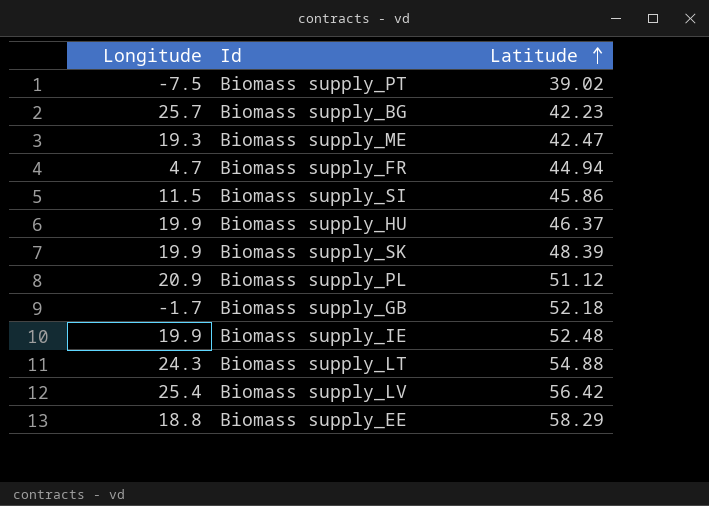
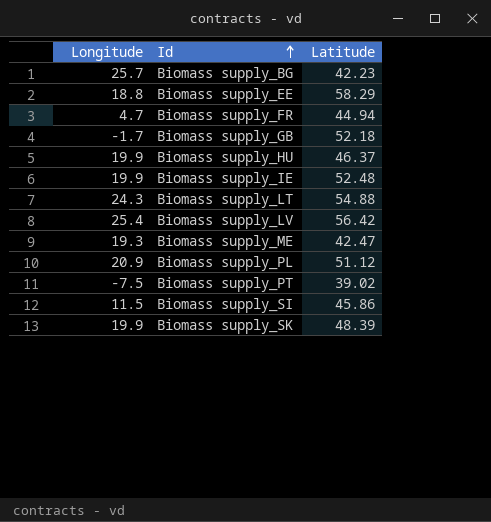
row order: Latitude ascending -> Id ascending

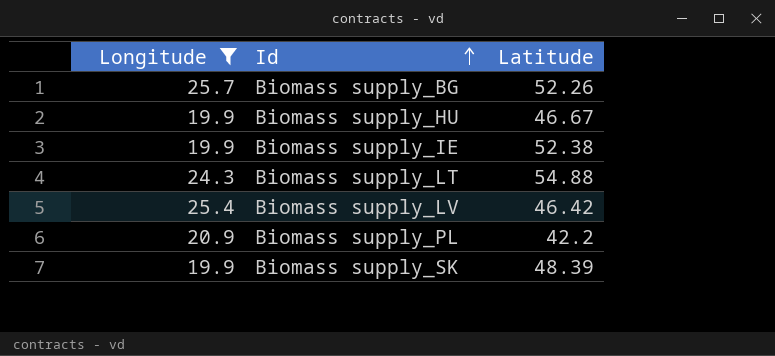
filter: none -> Longitude >= 19.9
Biomass supply_BG | Latitude: 42.23 -> 52.26
Biomass supply_HU | Latitude: 46.37 -> 46.67
Biomass supply_IE | Latitude: 52.48 -> 52.38
Biomass supply_LV | Latitude: 56.42 -> 46.42
Biomass supply_PL | Latitude: 51.12 -> 42.2

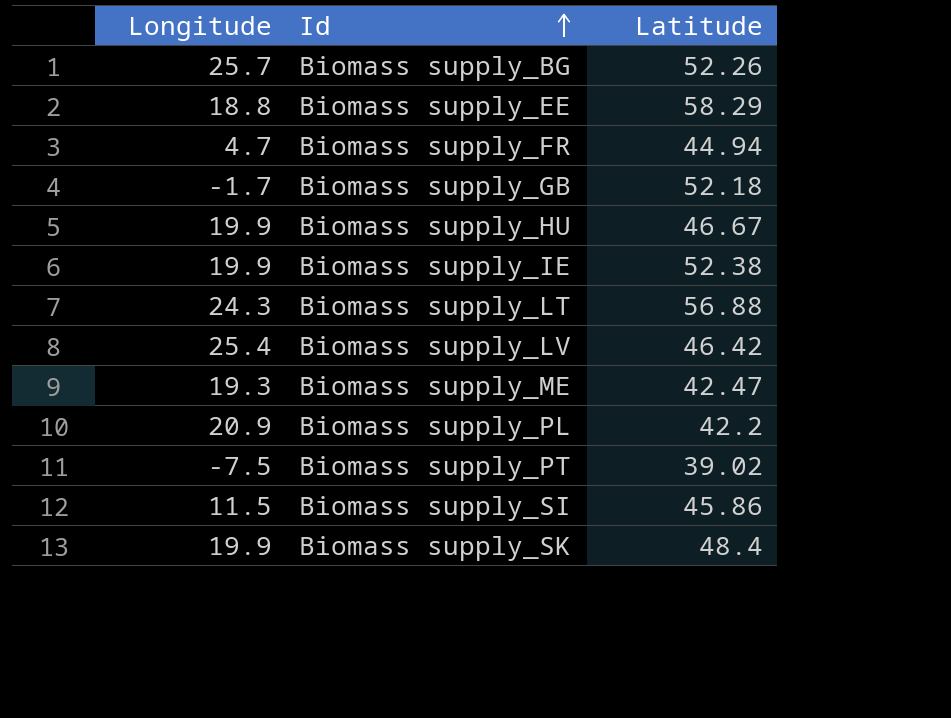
filter: Longitude >= 19.9 -> none
Biomass supply_LT | Latitude: 54.88 -> 56.88
Biomass supply_SK | Latitude: 48.39 -> 48.4

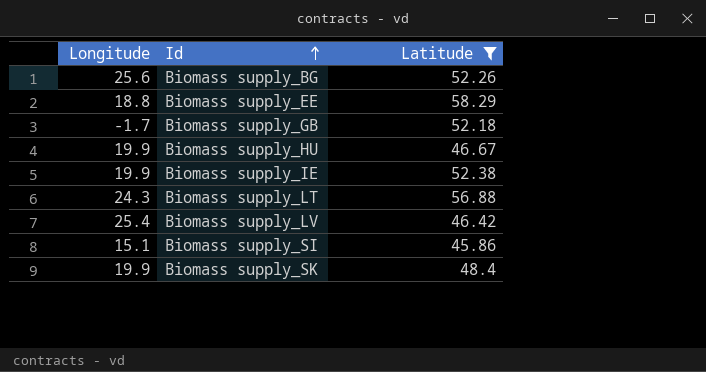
filter: none -> Latitude >= 45.86
Biomass supply_BG | Longitude: 25.7 -> 25.6
Biomass supply_SI | Longitude: 11.5 -> 15.1

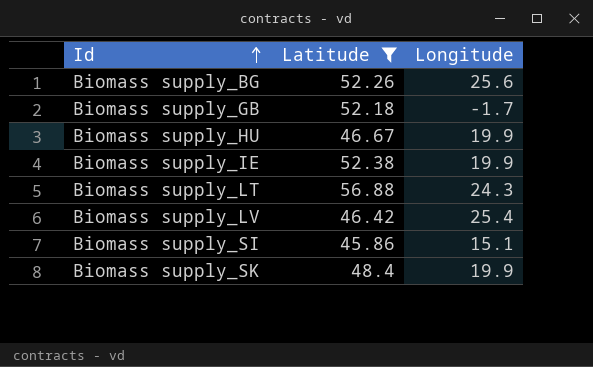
column Longitude | position: 1 -> 3
row Biomass supply_EE: 18.8 | 58.29 -> none

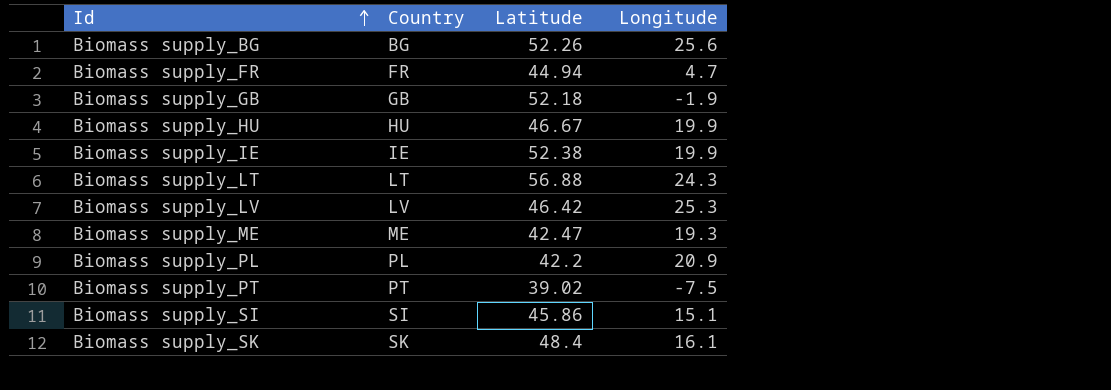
filter: Latitude >= 45.86 -> none
column Country | position: none -> 2
Biomass supply_GB | Longitude: -1.7 -> -1.9
Biomass supply_LV | Longitude: 25.4 -> 25.3
Biomass supply_SK | Longitude: 19.9 -> 16.1

